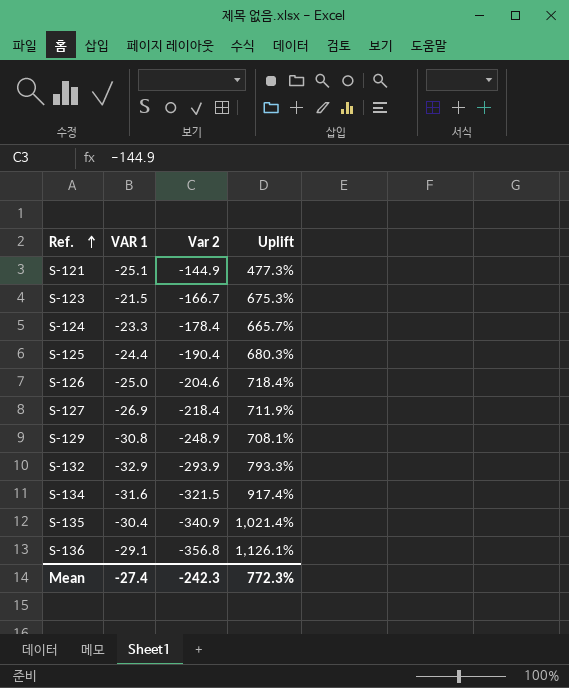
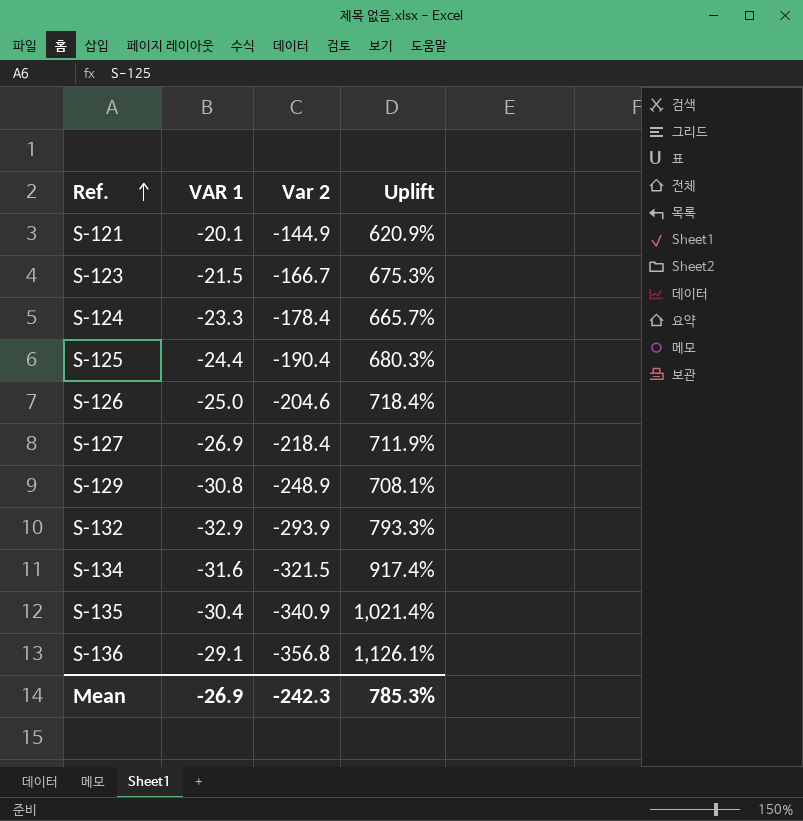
S-121 | VAR 1: -25.1 -> -20.1
S-121 | Uplift: 477.3% -> 620.9%
Mean | VAR 1: -27.4 -> -26.9
Mean | Uplift: 772.3% -> 785.3%

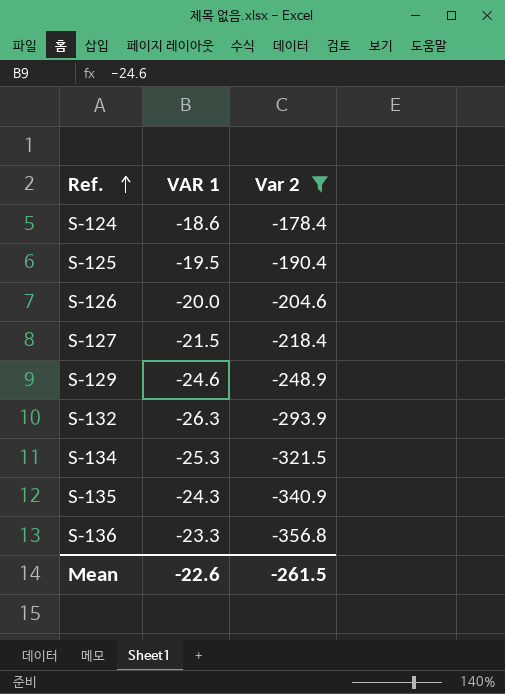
filter: none -> Var 2 <= -178.4
column Uplift | formula: ([Var 2] - [VAR 1]) / [VAR 1] -> none
S-124 | VAR 1: -23.3 -> -18.6
S-125 | VAR 1: -24.4 -> -19.5
S-126 | VAR 1: -25.0 -> -20.0
S-127 | VAR 1: -26.9 -> -21.5
S-129 | VAR 1: -30.8 -> -24.6
S-132 | VAR 1: -32.9 -> -26.3
S-134 | VAR 1: -31.6 -> -25.3
S-135 | VAR 1: -30.4 -> -24.3
S-136 | VAR 1: -29.1 -> -23.3
Mean | VAR 1: -26.9 -> -22.6
Mean | Var 2: -242.3 -> -261.5

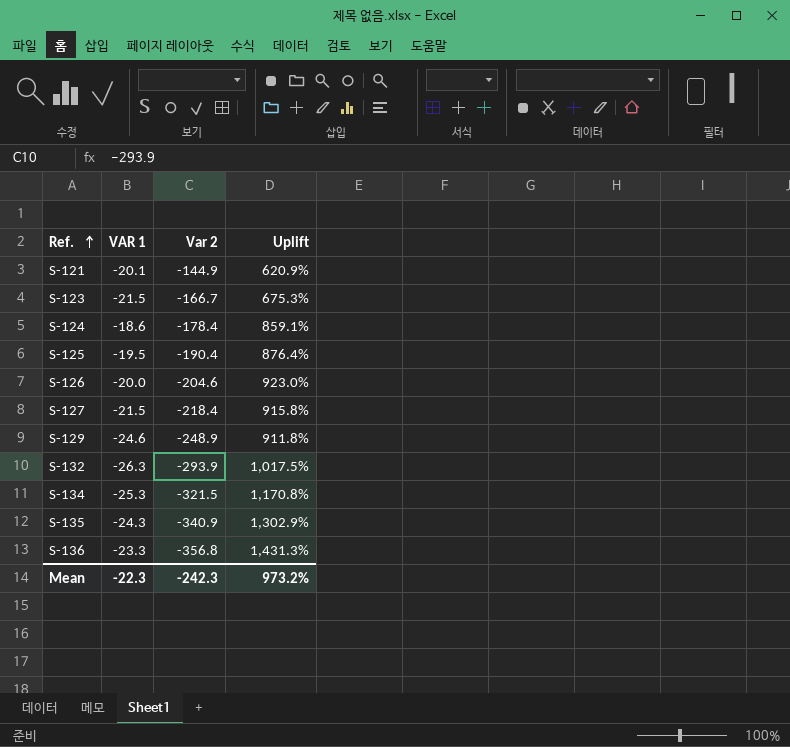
filter: Var 2 <= -178.4 -> none
column Uplift | formula: none -> ([Var 2] - [VAR 1]) / [VAR 1]
Mean | VAR 1: -22.6 -> -22.3
Mean | Var 2: -261.5 -> -242.3

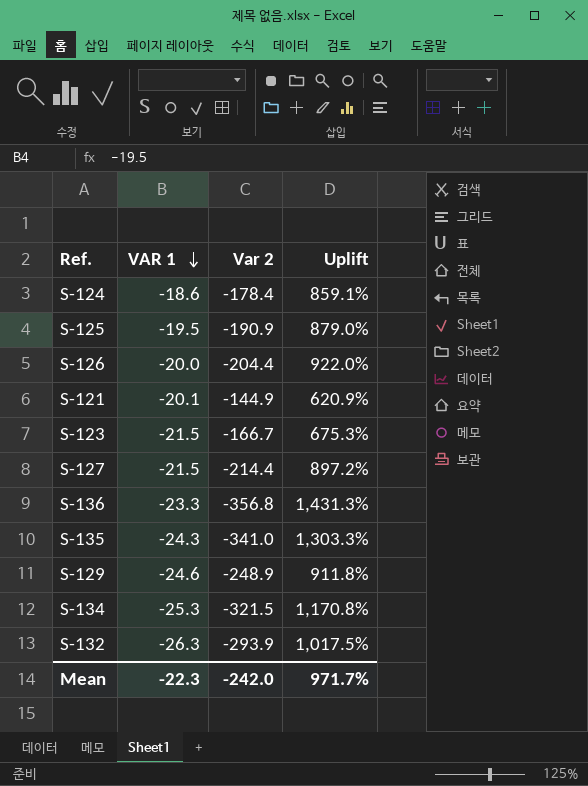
row order: Ref. ascending -> VAR 1 descending
S-125 | Var 2: -190.4 -> -190.9
S-125 | Uplift: 876.4% -> 879.0%
S-126 | Var 2: -204.6 -> -204.4
S-126 | Uplift: 923.0% -> 922.0%
S-127 | Var 2: -218.4 -> -214.4
S-127 | Uplift: 915.8% -> 897.2%
S-135 | Var 2: -340.9 -> -341.0
S-135 | Uplift: 1,302.9% -> 1,303.3%
Mean | Var 2: -242.3 -> -242.0
Mean | Uplift: 973.2% -> 971.7%

